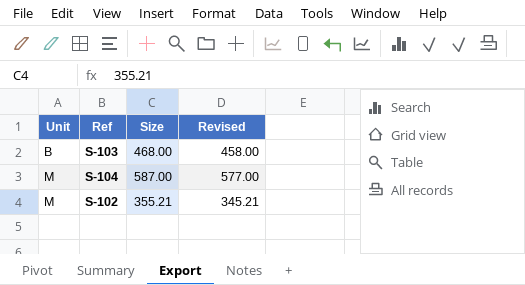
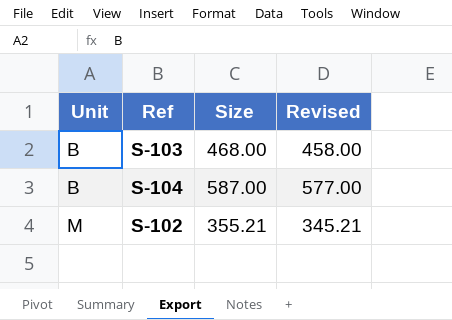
S-104 | Unit: M -> B

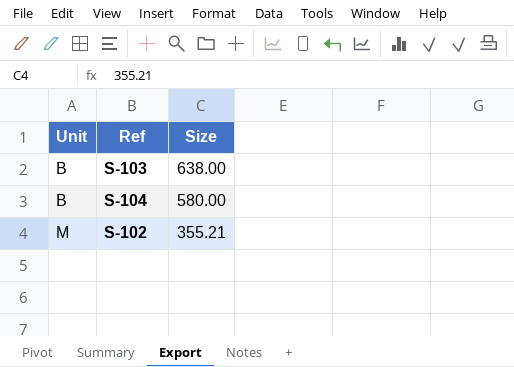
column Revised | formula: [Size] - 10 -> none
S-103 | Size: 468.00 -> 638.00
S-104 | Size: 587.00 -> 580.00

